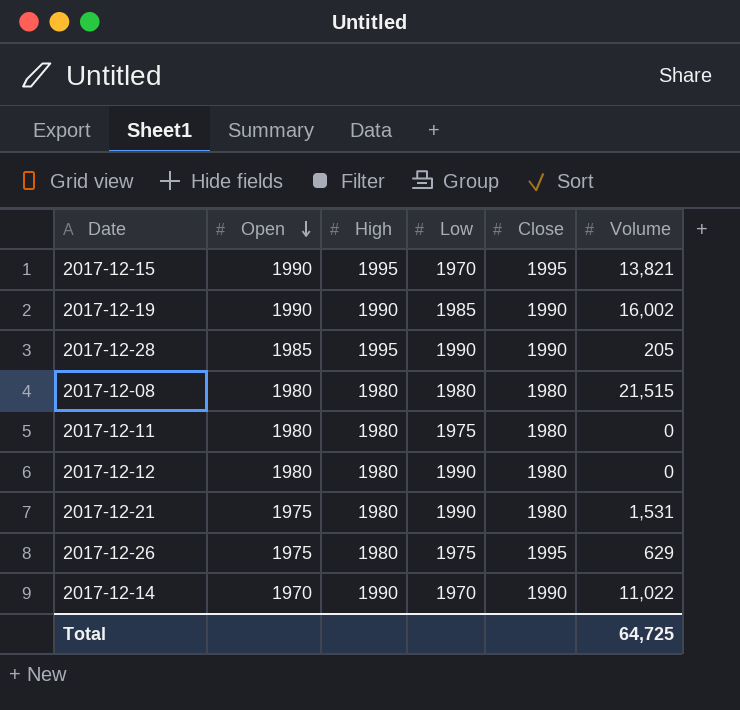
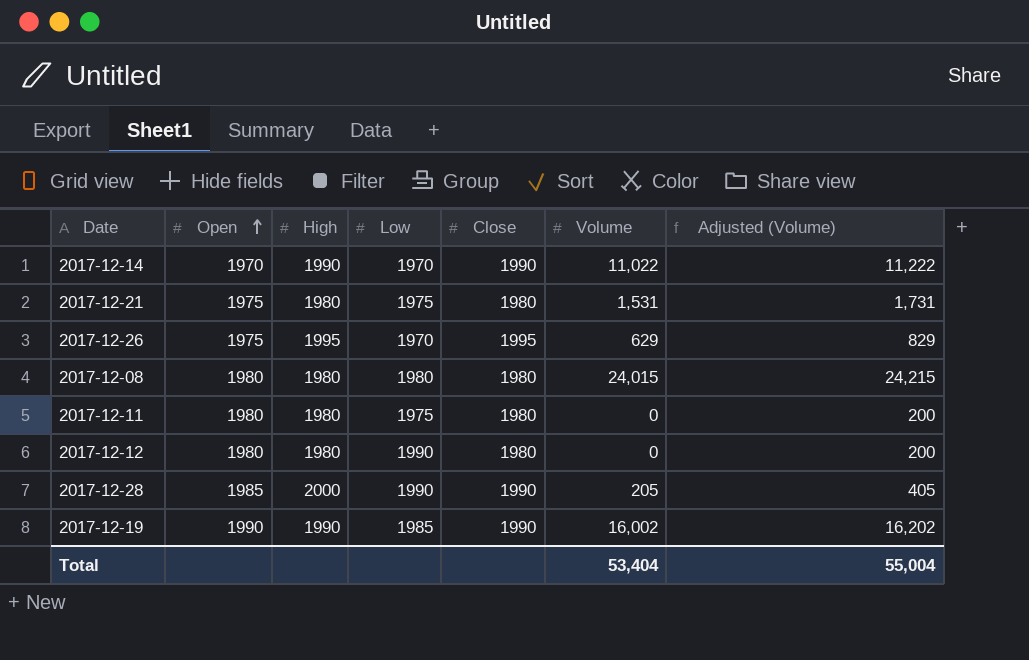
row order: Open descending -> Open ascending
column Adjusted (Volume) | formula: none -> [Volume] + 200
row 2017-12-15: 1990 | 1995 | 1970 | 1995 | 13,821 -> none
2017-12-21 | Low: 1990 -> 1975
2017-12-26 | High: 1980 -> 1995
2017-12-26 | Low: 1975 -> 1970
2017-12-08 | Volume: 21,515 -> 24,015
2017-12-28 | High: 1995 -> 2000
Total | Volume: 64,725 -> 53,404

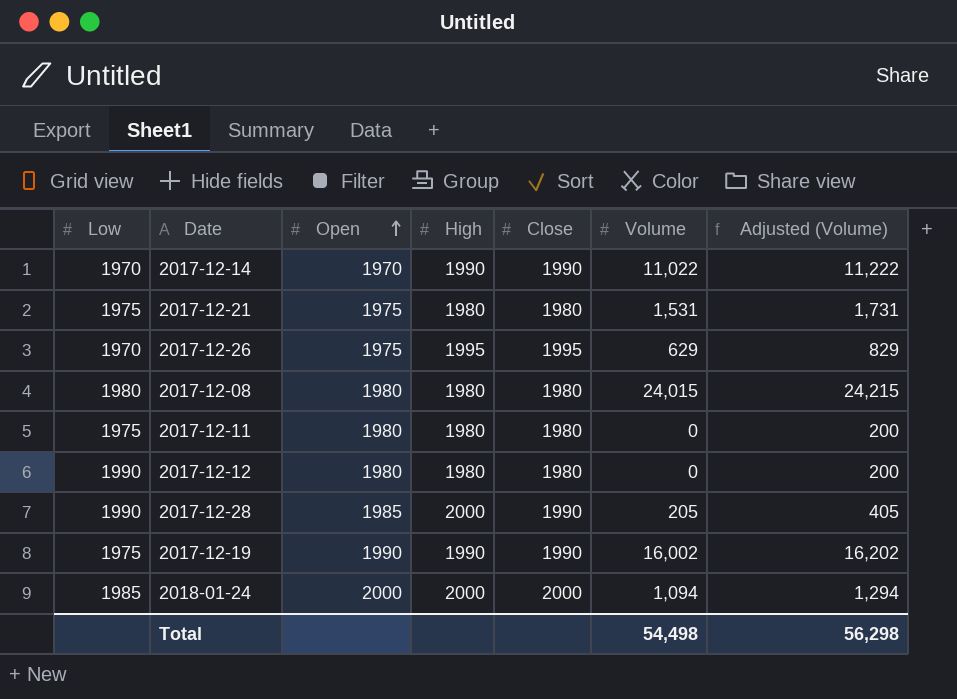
column Low | position: 4 -> 1
2017-12-19 | Low: 1985 -> 1975
row 2018-01-24: none -> 1985 | 2000 | 2000 | 2000 | 1,094 | 1,294
Total | Volume: 53,404 -> 54,498
Total | Adjusted (Volume): 55,004 -> 56,298

